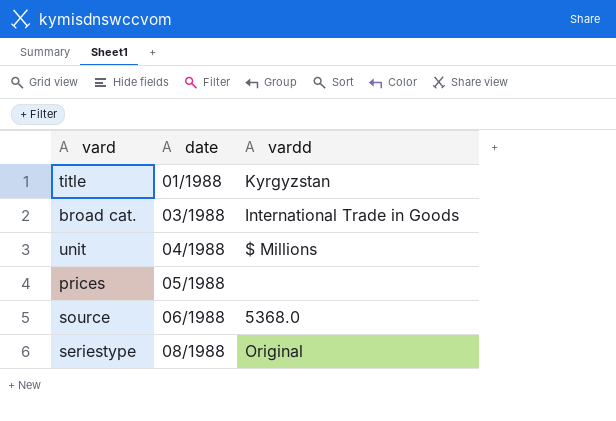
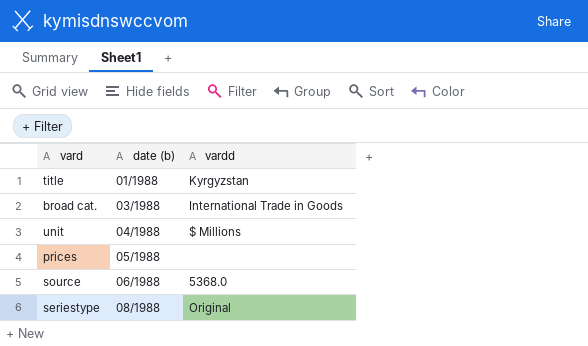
column name: date -> date (b)

